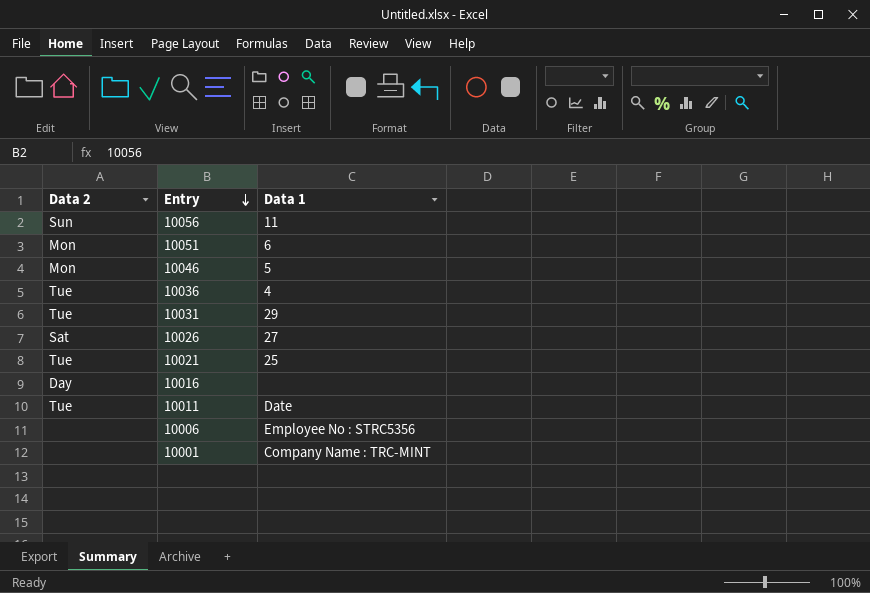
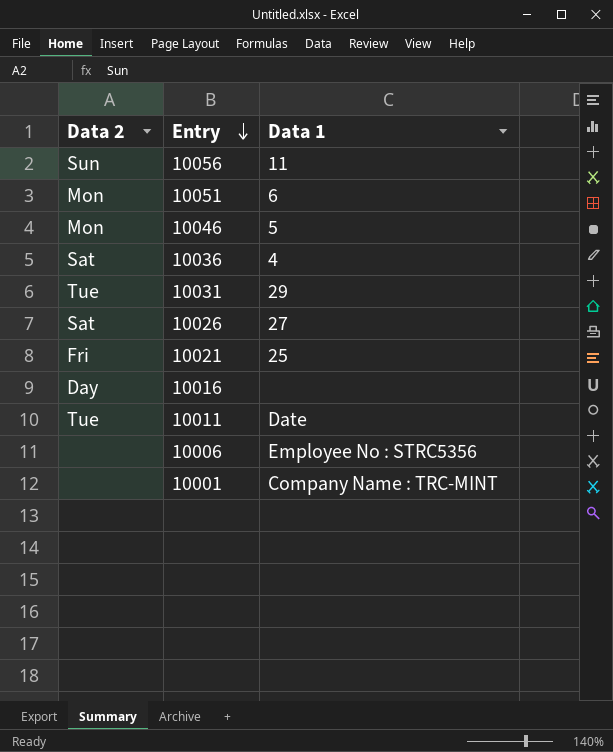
10036 | Data 2: Tue -> Sat
10021 | Data 2: Tue -> Fri

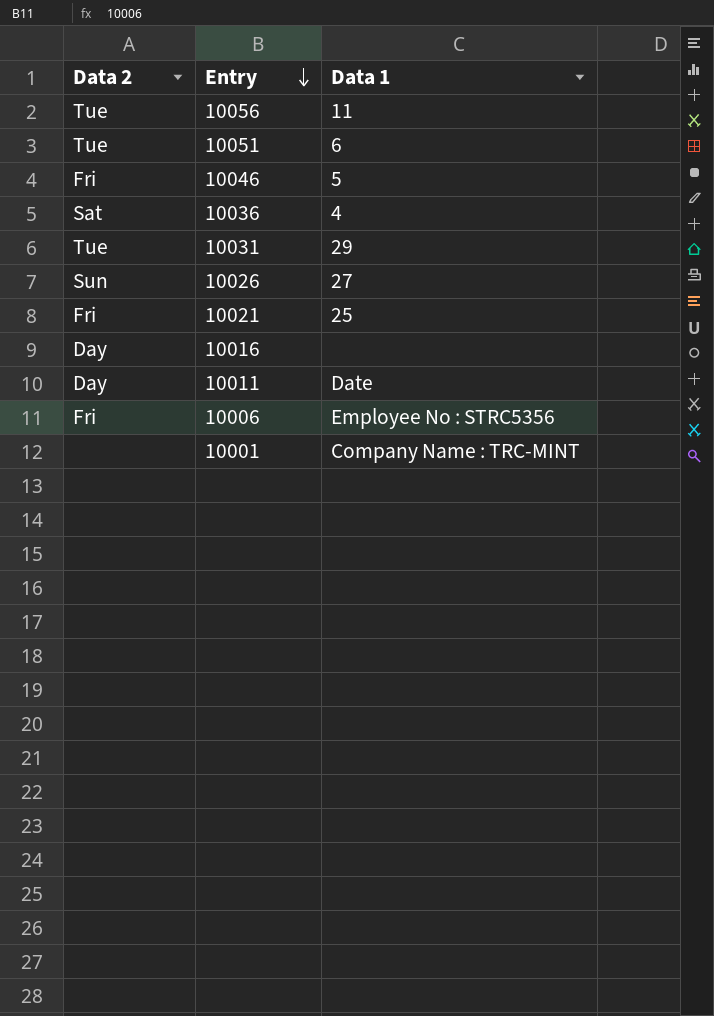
10056 | Data 2: Sun -> Tue
10051 | Data 2: Mon -> Tue
10046 | Data 2: Mon -> Fri
10026 | Data 2: Sat -> Sun
10011 | Data 2: Tue -> Day
10006 | Data 2: none -> Fri

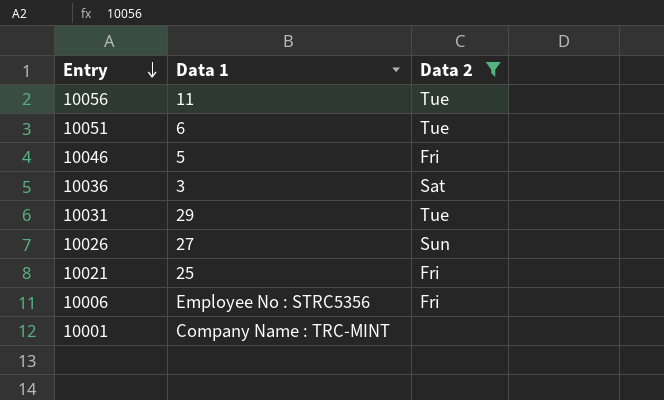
filter: none -> Data 2 != Day
column Data 2 | position: 1 -> 3
10036 | Data 1: 4 -> 3

